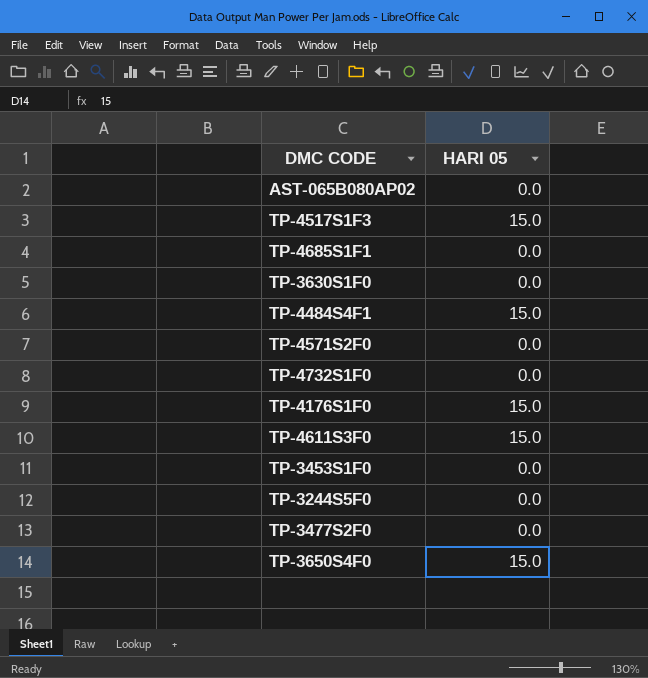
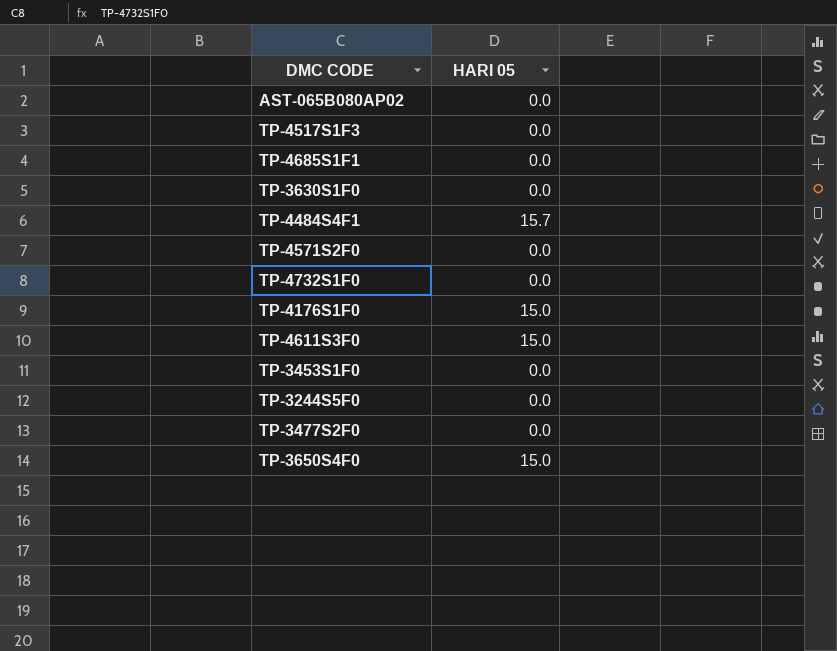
TP-4517S1F3 | HARI 05: 15.0 -> 0.0
TP-4484S4F1 | HARI 05: 15.0 -> 15.7

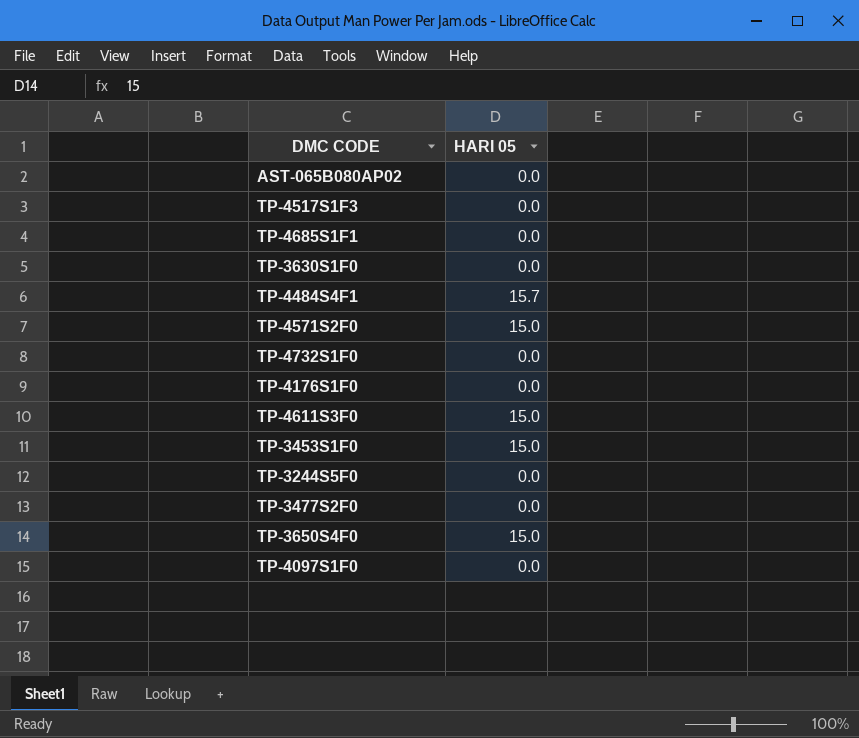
TP-4571S2F0 | HARI 05: 0.0 -> 15.0
TP-4176S1F0 | HARI 05: 15.0 -> 0.0
TP-3453S1F0 | HARI 05: 0.0 -> 15.0
row TP-4097S1F0: none -> 0.0

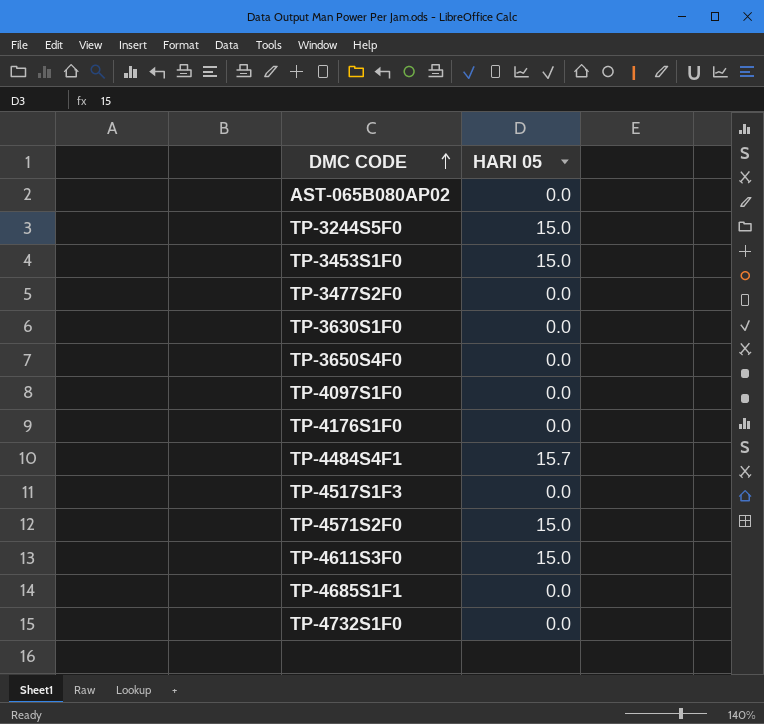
row order: none -> DMC CODE ascending
TP-3244S5F0 | HARI 05: 0.0 -> 15.0
TP-3650S4F0 | HARI 05: 15.0 -> 0.0

